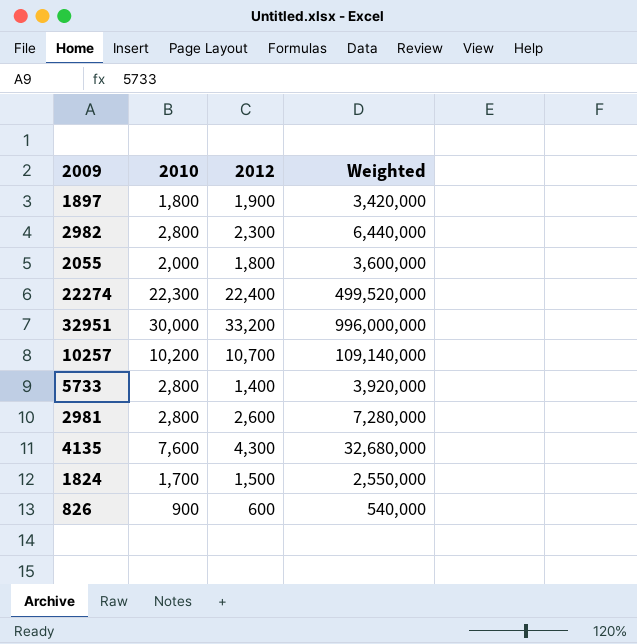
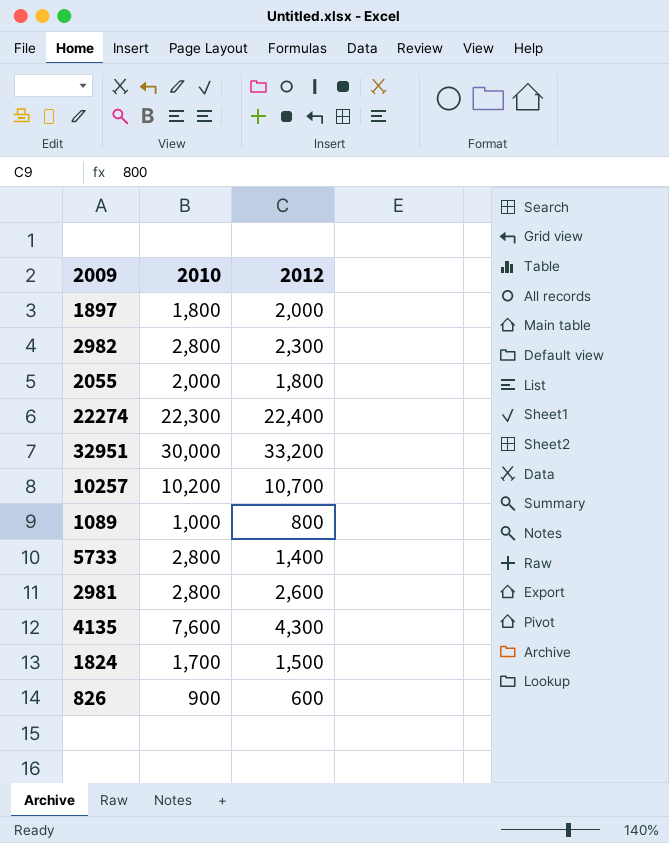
column Weighted | formula: [2010] * [2012] -> none
1897 | 2012: 1,900 -> 2,000
row 1089: none -> 1,000 | 800

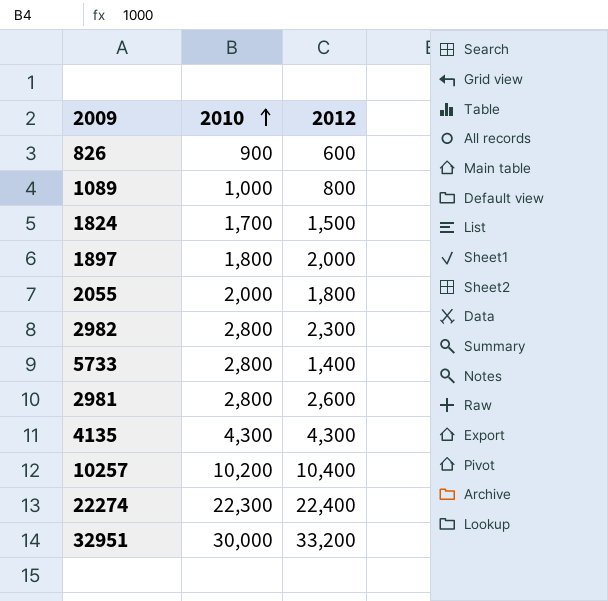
row order: none -> 2010 ascending
4135 | 2010: 7,600 -> 4,300
10257 | 2012: 10,700 -> 10,400

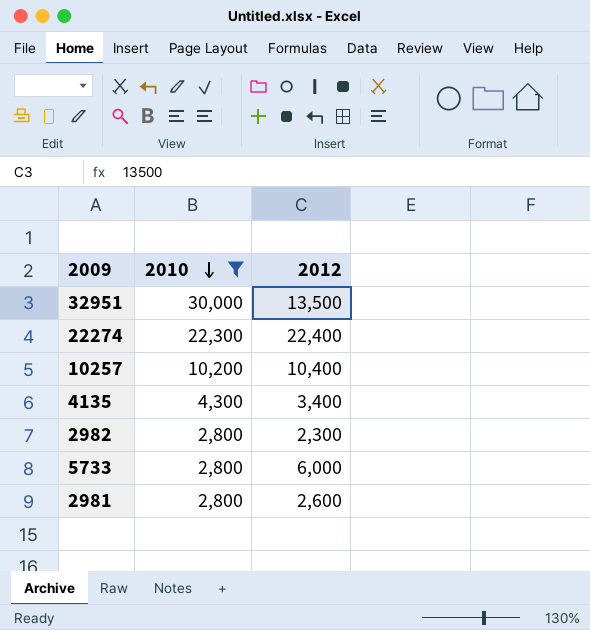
filter: none -> 2010 >= 2,800
row order: 2010 ascending -> 2010 descending
32951 | 2012: 33,200 -> 13,500
4135 | 2012: 4,300 -> 3,400
5733 | 2012: 1,400 -> 6,000

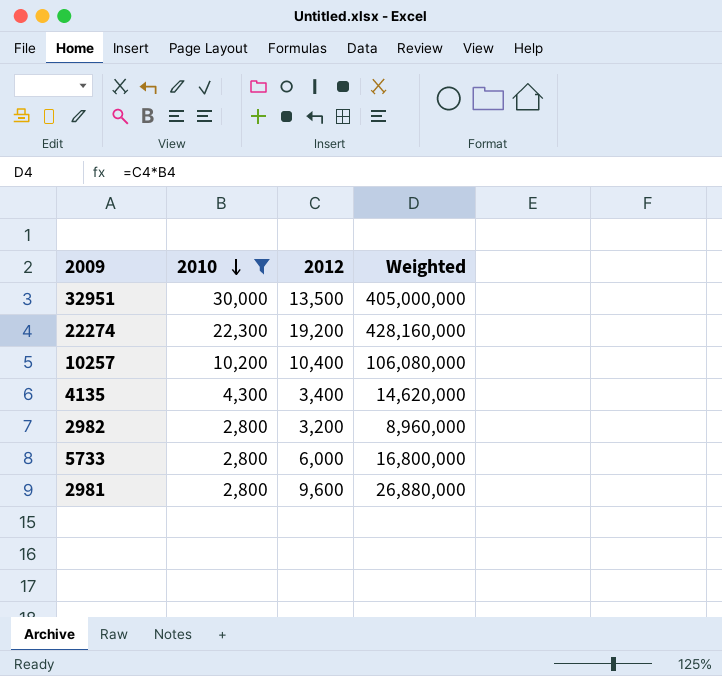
column Weighted | formula: none -> [2010] * [2012]
22274 | 2012: 22,400 -> 19,200
2982 | 2012: 2,300 -> 3,200
2981 | 2012: 2,600 -> 9,600

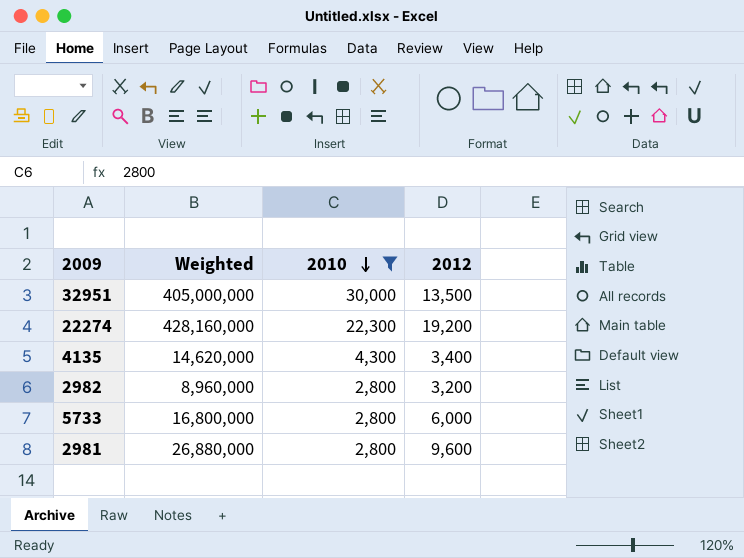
column Weighted | position: 4 -> 2
row 10257: 10,200 | 10,400 | 106,080,000 -> none

